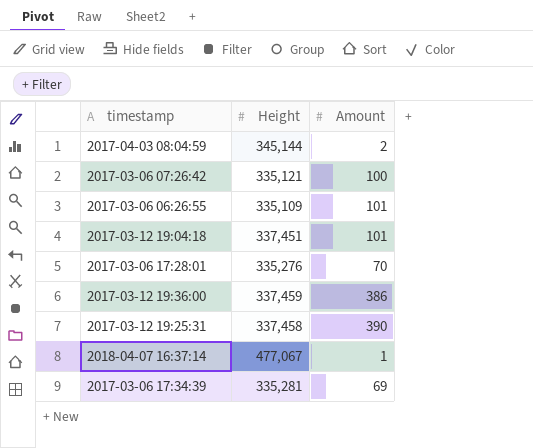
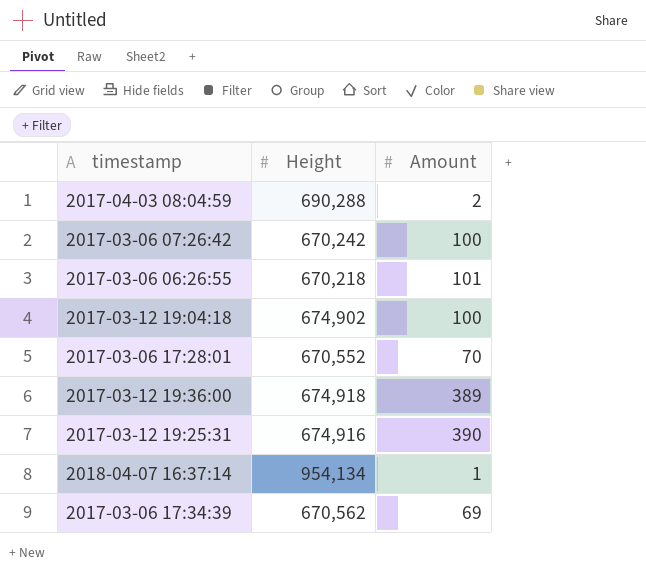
2017-04-03 08:04:59 | Height: 345,144 -> 690,288
2017-03-06 07:26:42 | Height: 335,121 -> 670,242
2017-03-06 06:26:55 | Height: 335,109 -> 670,218
2017-03-12 19:04:18 | Height: 337,451 -> 674,902
2017-03-12 19:04:18 | Amount: 101 -> 100
2017-03-06 17:28:01 | Height: 335,276 -> 670,552
2017-03-12 19:36:00 | Height: 337,459 -> 674,918
2017-03-12 19:36:00 | Amount: 386 -> 389
2017-03-12 19:25:31 | Height: 337,458 -> 674,916
2018-04-07 16:37:14 | Height: 477,067 -> 954,134
2017-03-06 17:34:39 | Height: 335,281 -> 670,562

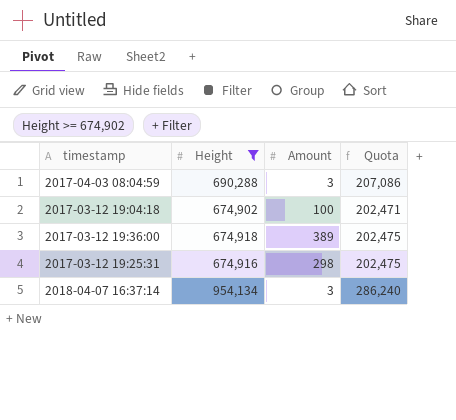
filter: none -> Height >= 674,902
column Quota | formula: none -> [Height] * 0.3
2017-04-03 08:04:59 | Amount: 2 -> 3
2017-03-12 19:25:31 | Amount: 390 -> 298
2018-04-07 16:37:14 | Amount: 1 -> 3

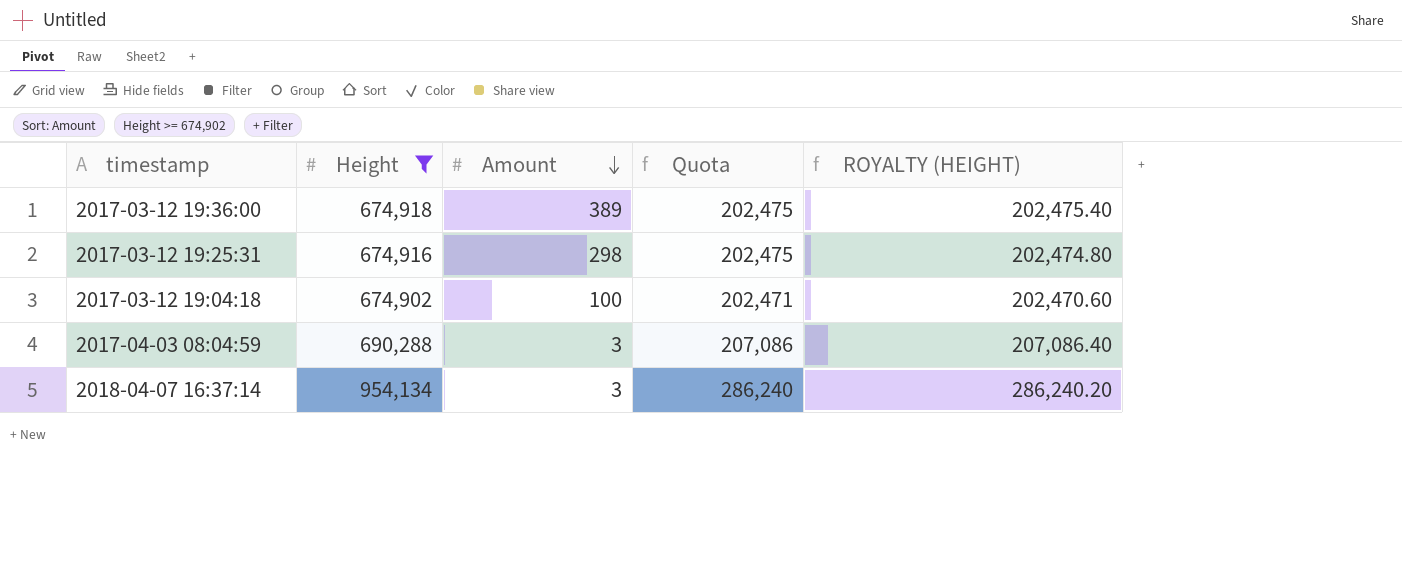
row order: none -> Amount descending
column ROYALTY (HEIGHT) | formula: none -> [Height] * 0.3

